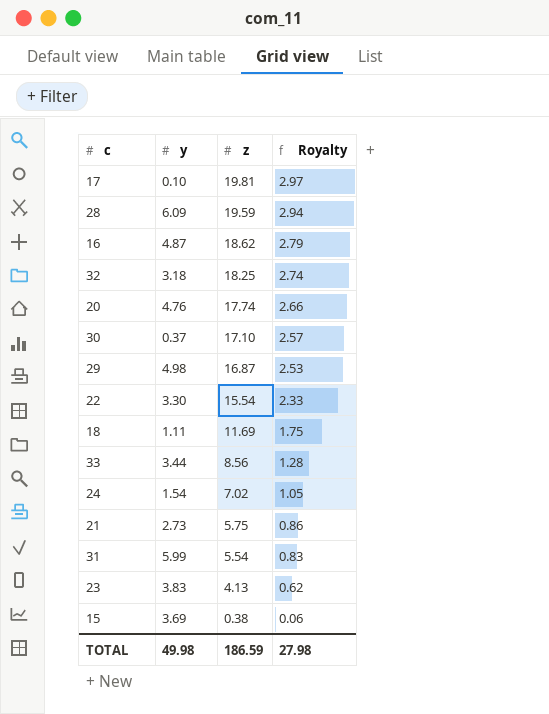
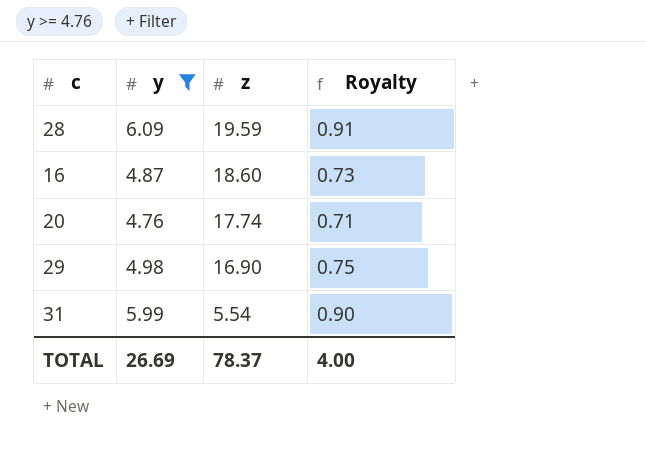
filter: none -> y >= 4.76
column Royalty | formula: [z] * 0.15 -> [y] * 0.15
16 | z: 18.62 -> 18.60
29 | z: 16.87 -> 16.90
TOTAL | y: 49.98 -> 26.69
TOTAL | z: 186.59 -> 78.37
TOTAL | Royalty: 27.98 -> 4.00

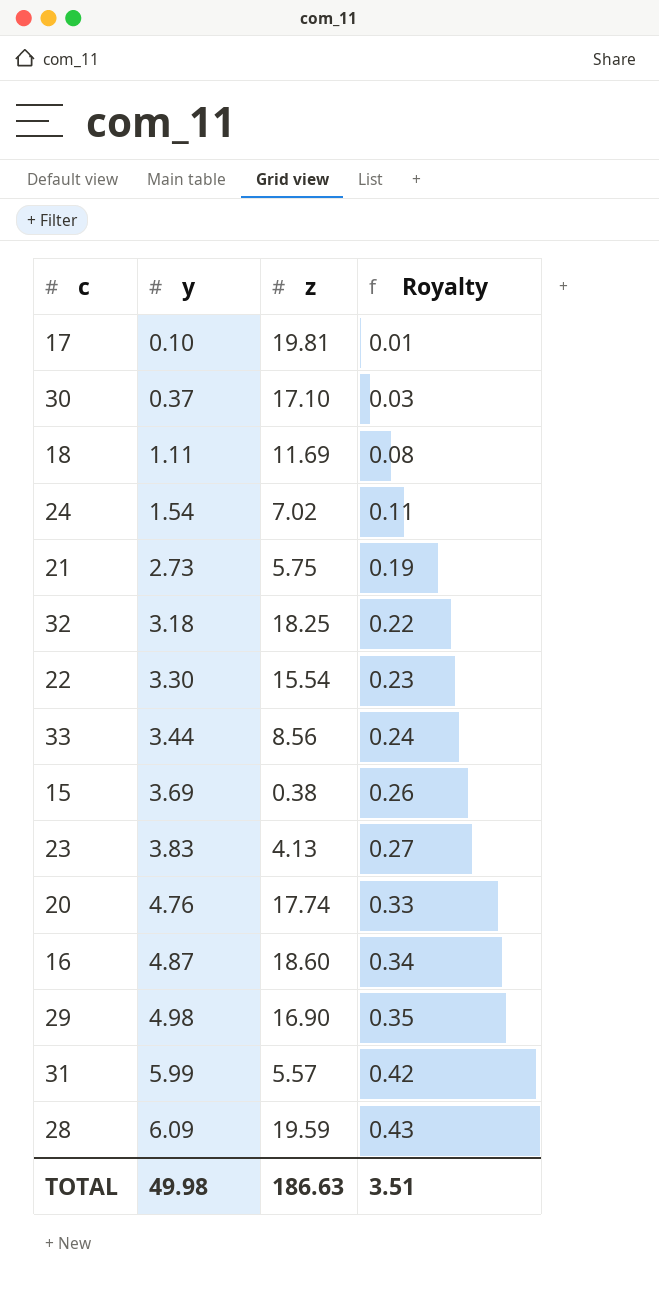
filter: y >= 4.76 -> none
row order: z descending -> y ascending
column Royalty | formula: [y] * 0.15 -> [y] * 0.07
31 | z: 5.54 -> 5.57
TOTAL | y: 26.69 -> 49.98
TOTAL | z: 78.37 -> 186.63
TOTAL | Royalty: 4.00 -> 3.51

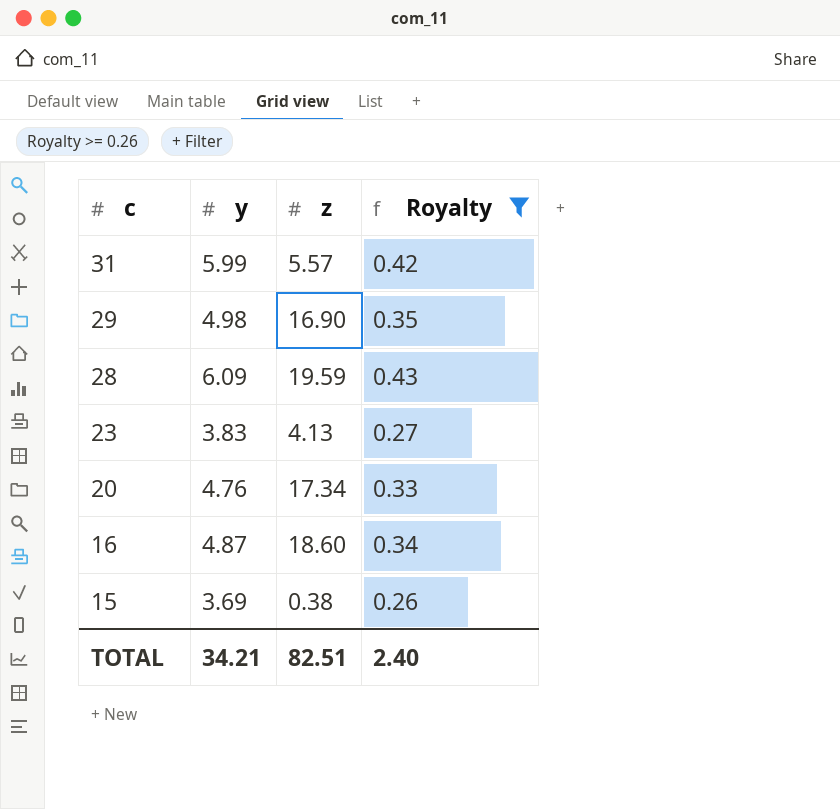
filter: none -> Royalty >= 0.26
row order: y ascending -> c descending
20 | z: 17.74 -> 17.34
TOTAL | y: 49.98 -> 34.21
TOTAL | z: 186.63 -> 82.51
TOTAL | Royalty: 3.51 -> 2.40

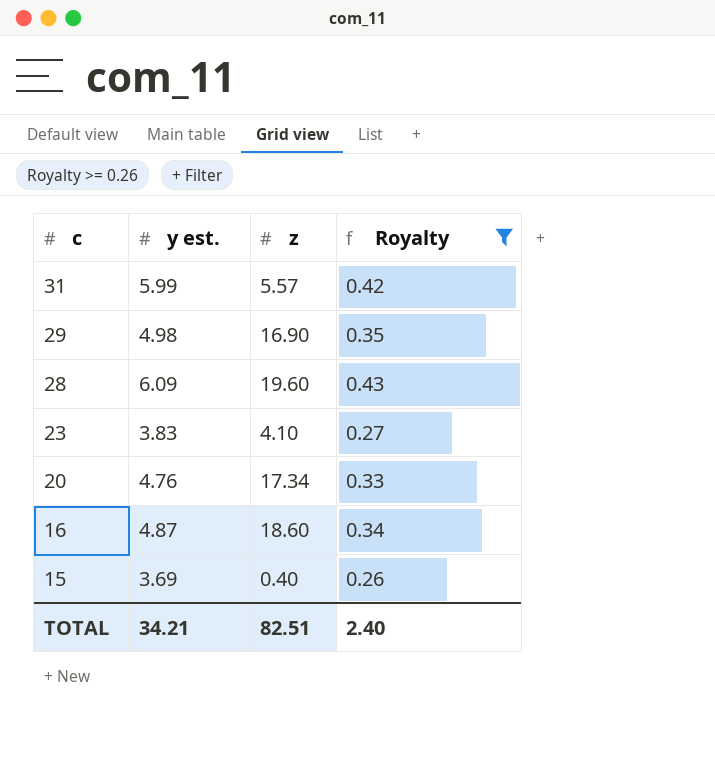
column name: y -> y est.
28 | z: 19.59 -> 19.60
23 | z: 4.13 -> 4.10
15 | z: 0.38 -> 0.40

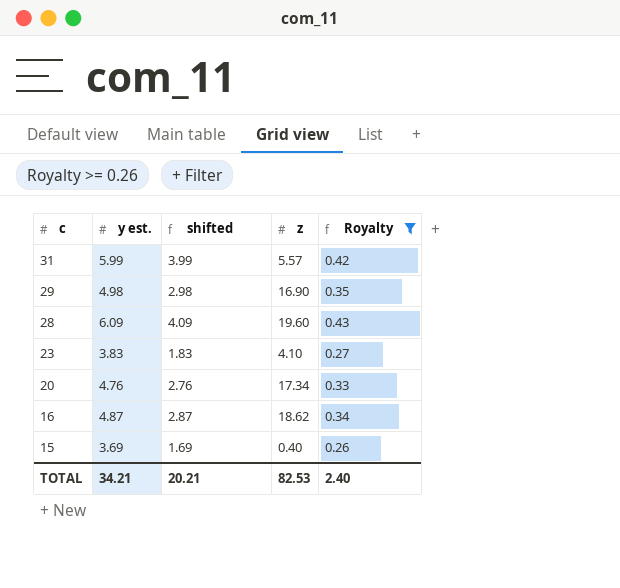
column shifted | formula: none -> [y est.] - 2
16 | z: 18.60 -> 18.62
TOTAL | z: 82.51 -> 82.53

